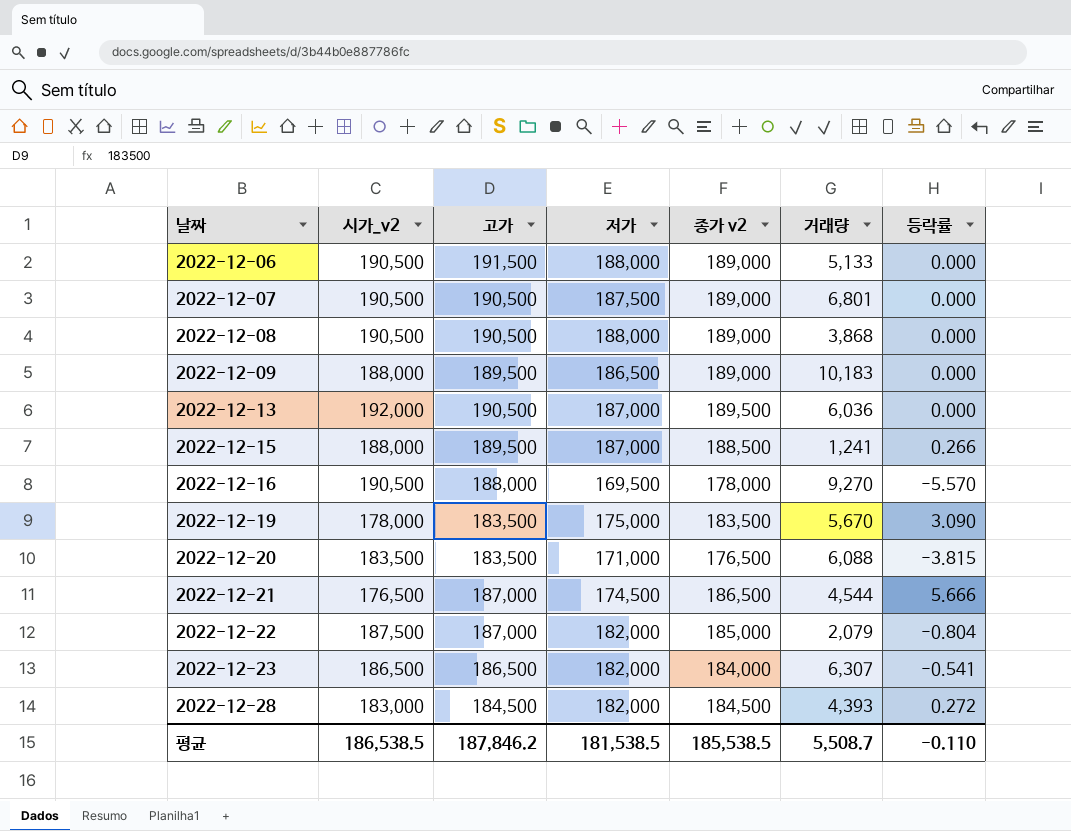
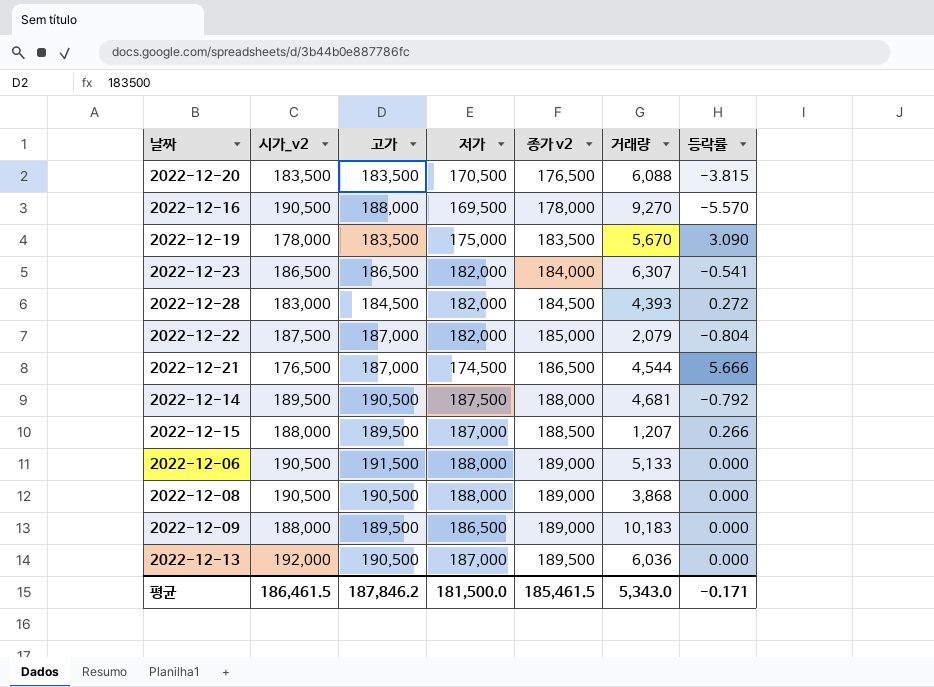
row order: 날짜 ascending -> 종가 v2 ascending
row 2022-12-07: 190,500 | 190,500 | 187,500 | 189,000 | 6,801 | 0.000 -> none
2022-12-20 | 저가: 171,000 -> 170,500
row 2022-12-14: none -> 189,500 | 190,500 | 187,500 | 188,000 | 4,681 | -0.792
2022-12-15 | 거래량: 1,241 -> 1,207
평균 | 시가_v2: 186,538.5 -> 186,461.5
평균 | 저가: 181,538.5 -> 181,500.0
평균 | 종가 v2: 185,538.5 -> 185,461.5
평균 | 거래량: 5,508.7 -> 5,343.0
평균 | 등락률: -0.110 -> -0.171

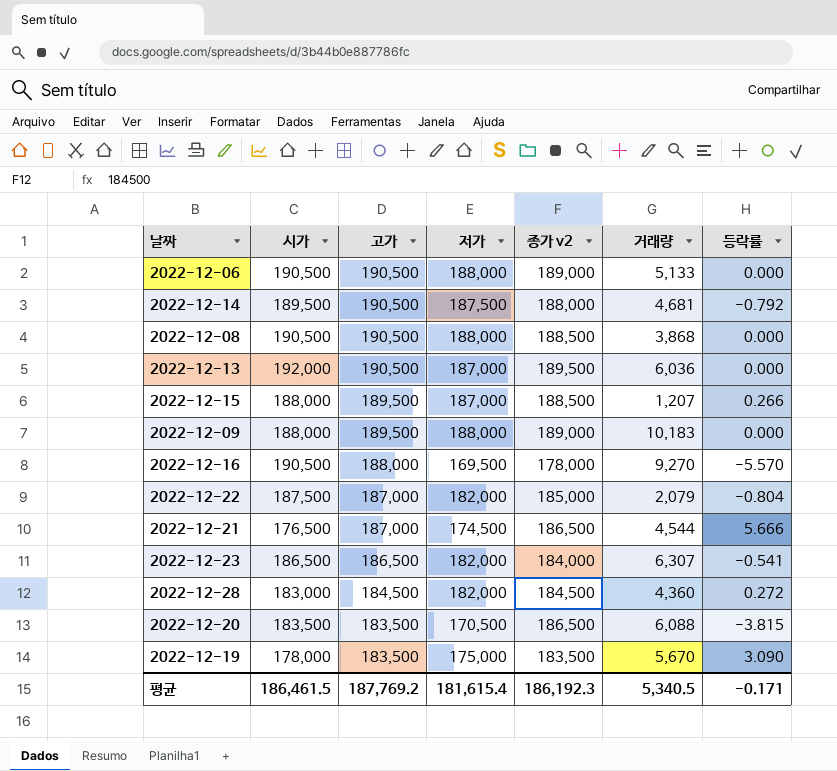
row order: 종가 v2 ascending -> 고가 descending
column name: 시가_v2 -> 시가
2022-12-06 | 고가: 191,500 -> 190,500
2022-12-08 | 종가 v2: 189,000 -> 188,500
2022-12-09 | 저가: 186,500 -> 188,000
2022-12-28 | 거래량: 4,393 -> 4,360
2022-12-20 | 종가 v2: 176,500 -> 186,500
평균 | 고가: 187,846.2 -> 187,769.2
평균 | 저가: 181,500.0 -> 181,615.4
평균 | 종가 v2: 185,461.5 -> 186,192.3
평균 | 거래량: 5,343.0 -> 5,340.5

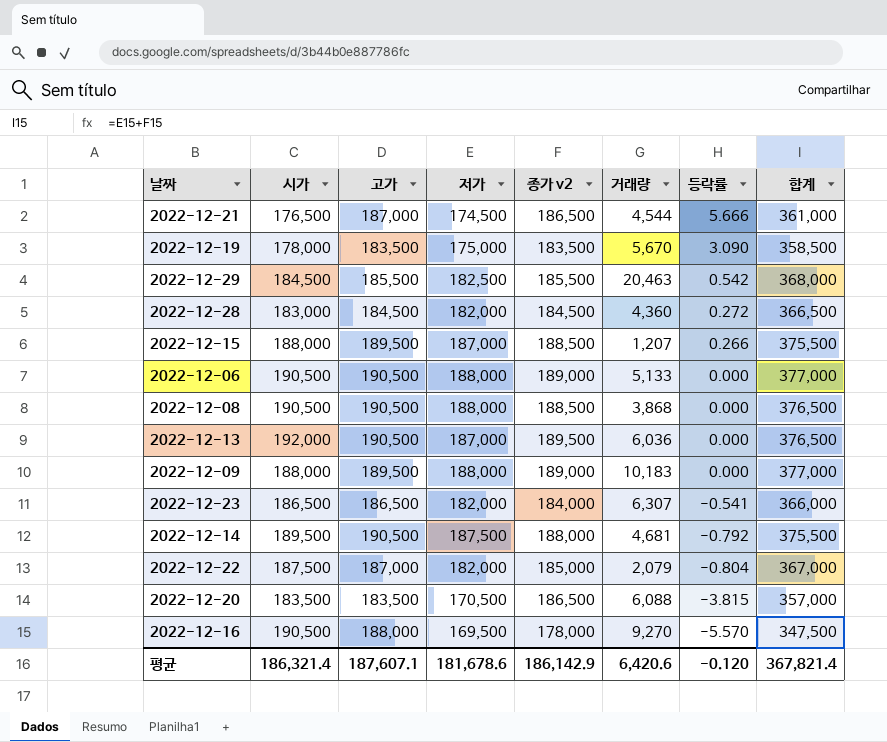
row order: 고가 descending -> 등락률 descending
column 합계 | formula: none -> [저가] + [종가 v2]
row 2022-12-29: none -> 184,500 | 185,500 | 182,500 | 185,500 | 20,463 | 0.542 | 368,000
평균 | 시가: 186,461.5 -> 186,321.4
평균 | 고가: 187,769.2 -> 187,607.1
평균 | 저가: 181,615.4 -> 181,678.6
평균 | 종가 v2: 186,192.3 -> 186,142.9
평균 | 거래량: 5,340.5 -> 6,420.6
평균 | 등락률: -0.171 -> -0.120

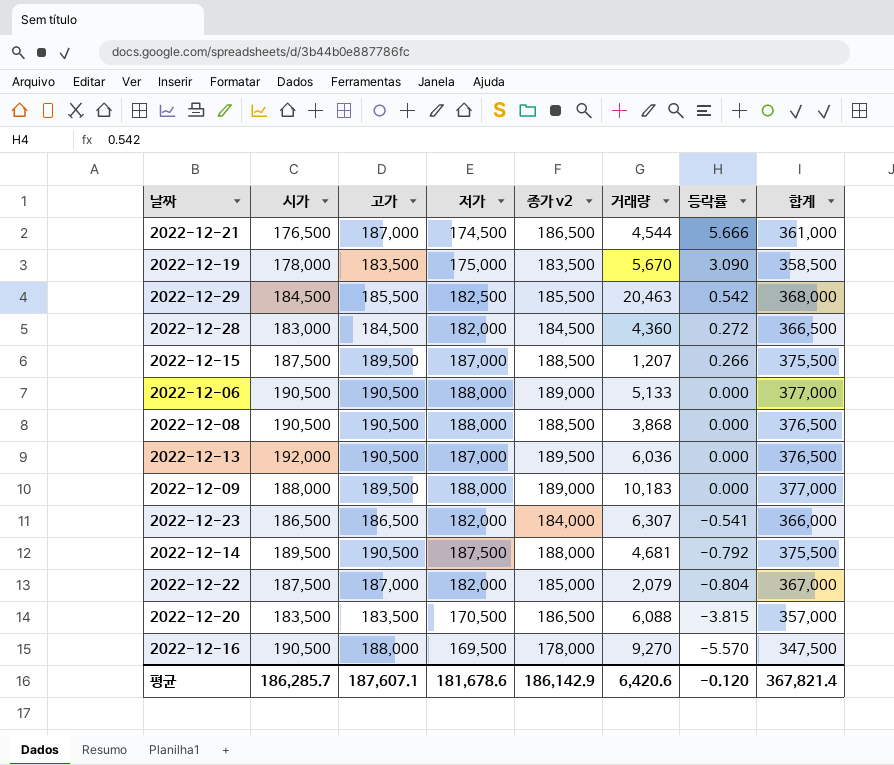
2022-12-15 | 시가: 188,000 -> 187,500
평균 | 시가: 186,321.4 -> 186,285.7

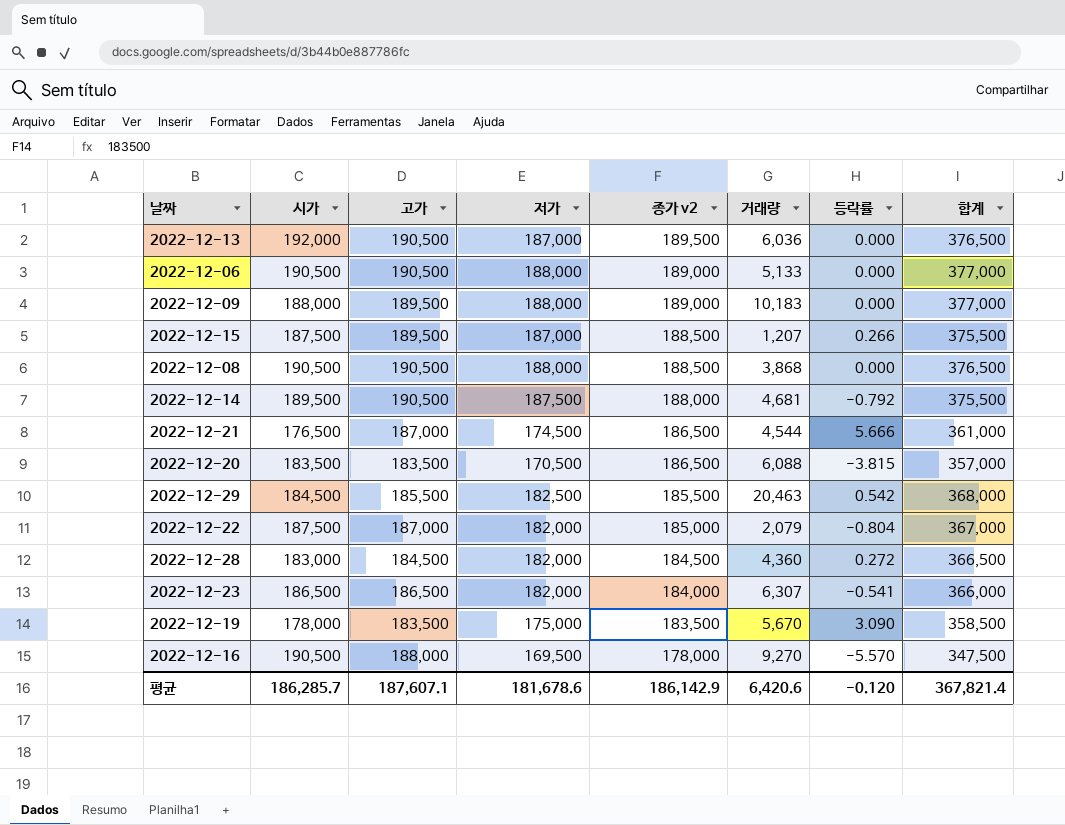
row order: 등락률 descending -> 종가 v2 descending

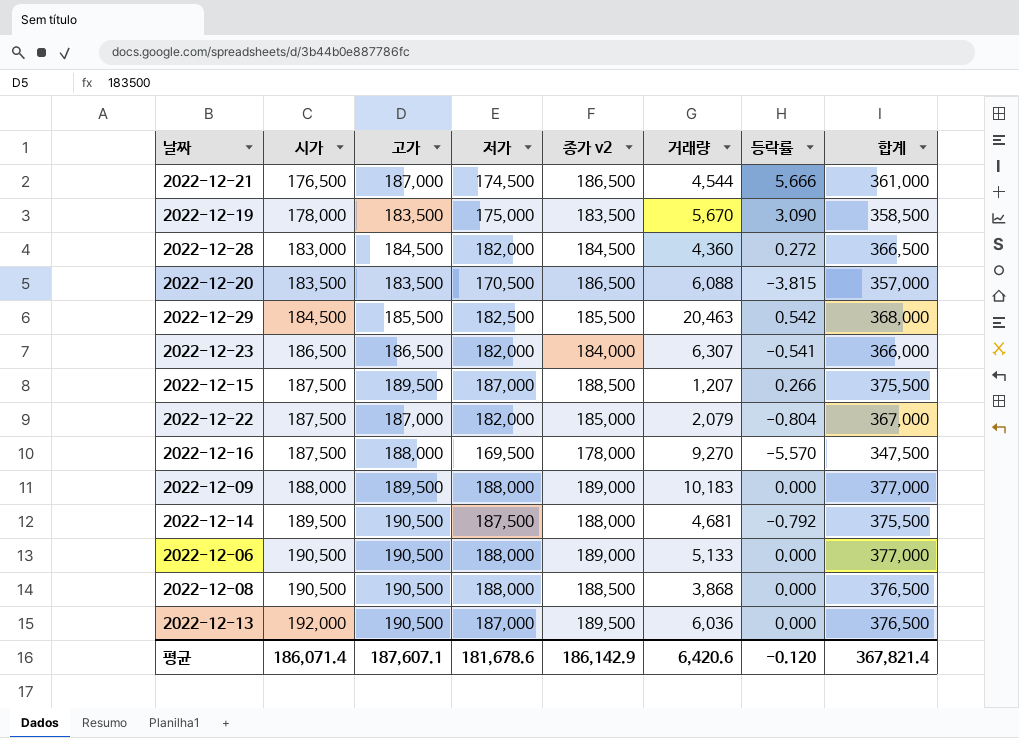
row order: 종가 v2 descending -> 시가 ascending
2022-12-16 | 시가: 190,500 -> 187,500
평균 | 시가: 186,285.7 -> 186,071.4

